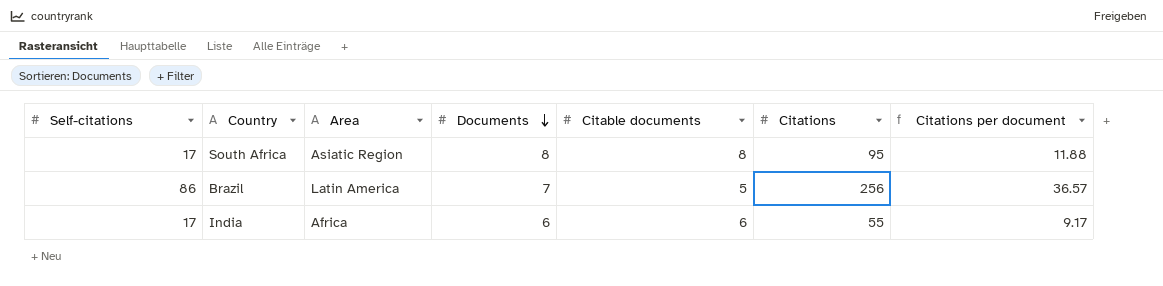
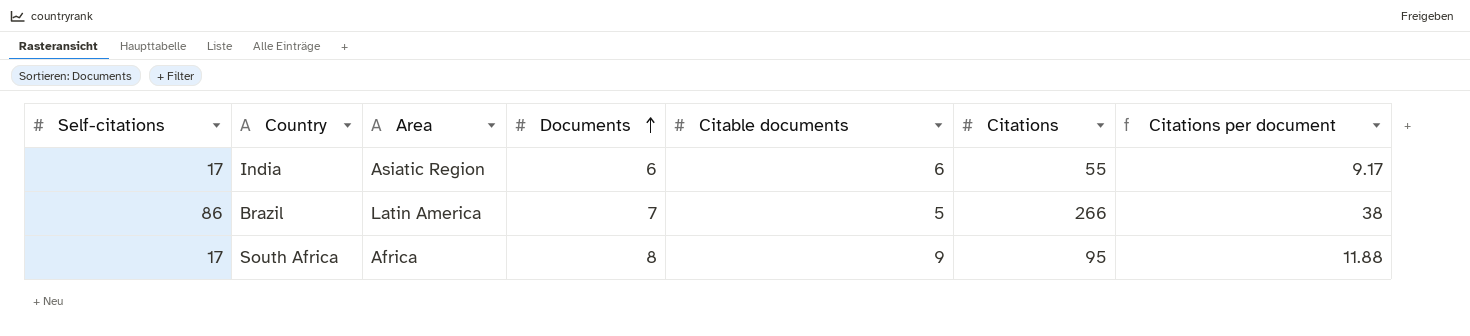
row order: Documents descending -> Documents ascending
India | Area: Africa -> Asiatic Region
Brazil | Citations: 256 -> 266
Brazil | Citations per document: 36.57 -> 38
South Africa | Area: Asiatic Region -> Africa
South Africa | Citable documents: 8 -> 9

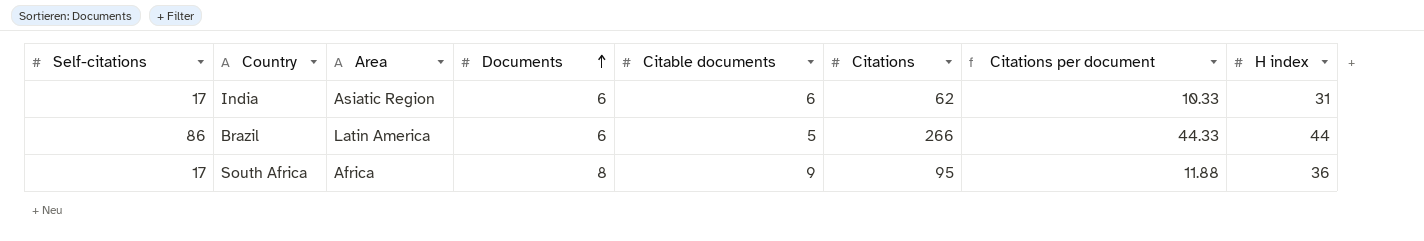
column H index | position: none -> 8
India | Citations: 55 -> 62
India | Citations per document: 9.17 -> 10.33
Brazil | Documents: 7 -> 6
Brazil | Citations per document: 38 -> 44.33

